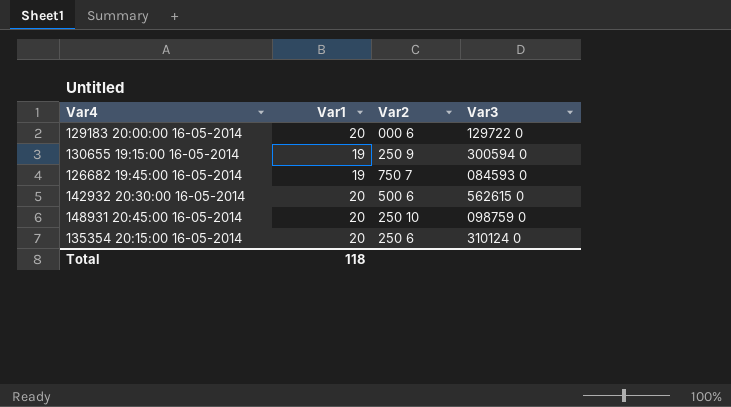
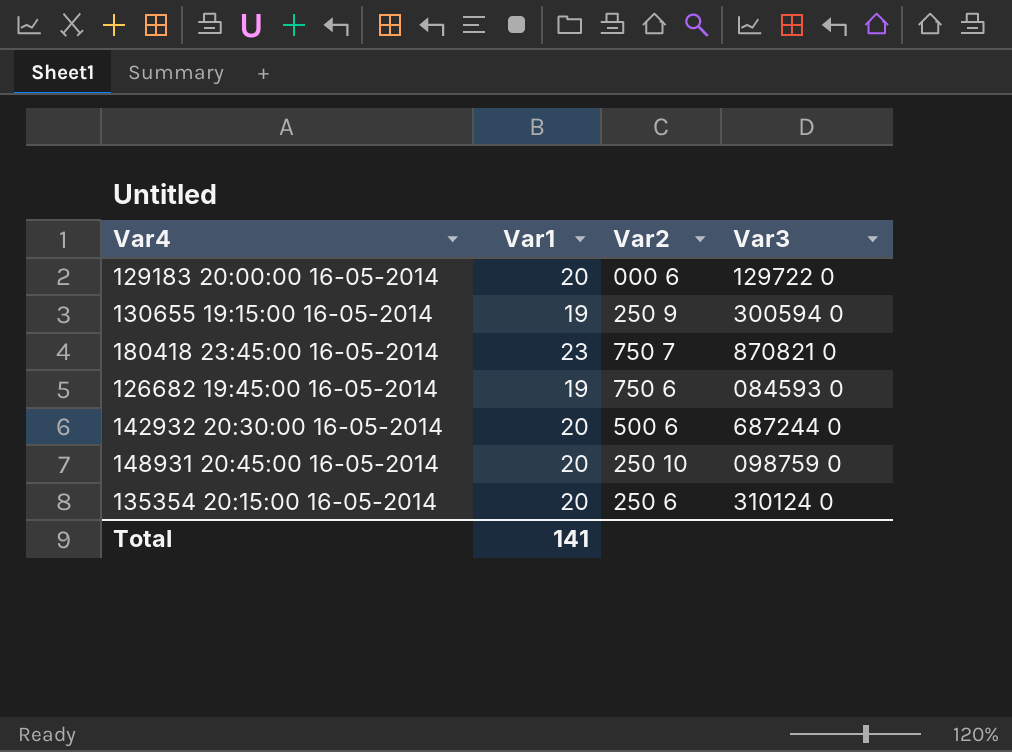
row 180418 23:45:00 16-05-2014: none -> 23 | 750 7 | 870821 0
126682 19:45:00 16-05-2014 | Var2: 750 7 -> 750 6
142932 20:30:00 16-05-2014 | Var3: 562615 0 -> 687244 0
Total | Var1: 118 -> 141

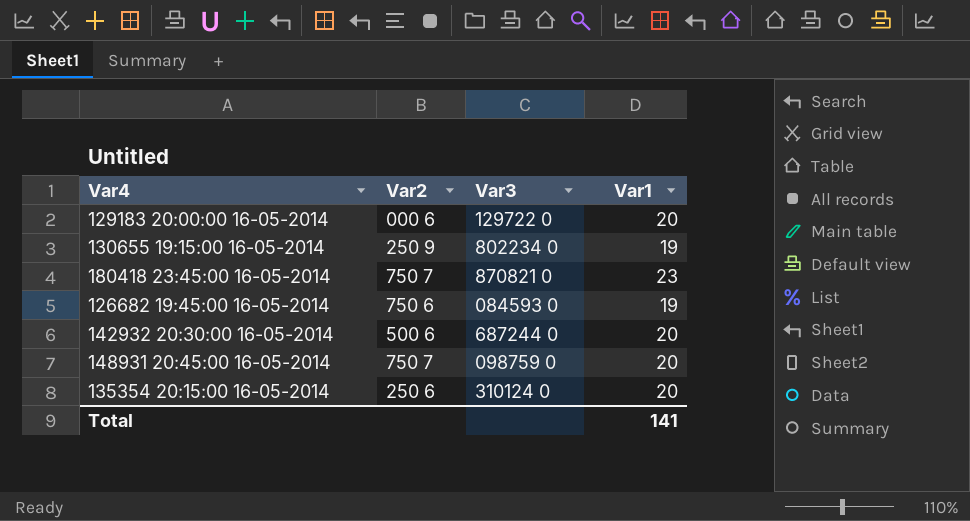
column Var1 | position: 2 -> 4
130655 19:15:00 16-05-2014 | Var3: 300594 0 -> 802234 0
148931 20:45:00 16-05-2014 | Var2: 250 10 -> 750 7

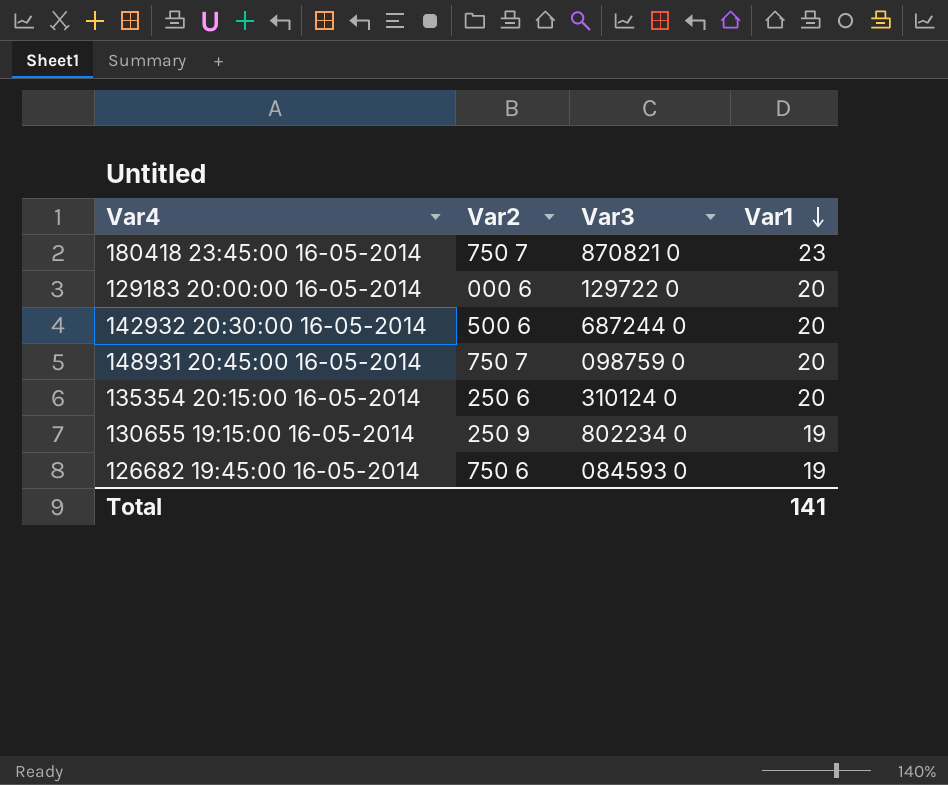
row order: none -> Var1 descending

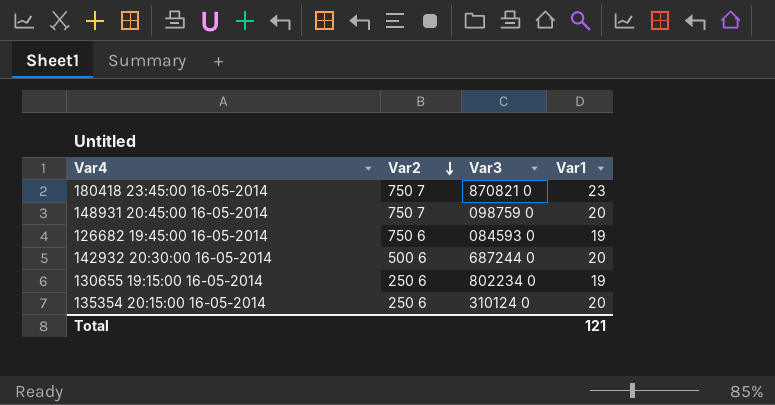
row order: Var1 descending -> Var2 descending
row 129183 20:00:00 16-05-2014: 000 6 | 129722 0 | 20 -> none
130655 19:15:00 16-05-2014 | Var2: 250 9 -> 250 6
Total | Var1: 141 -> 121

